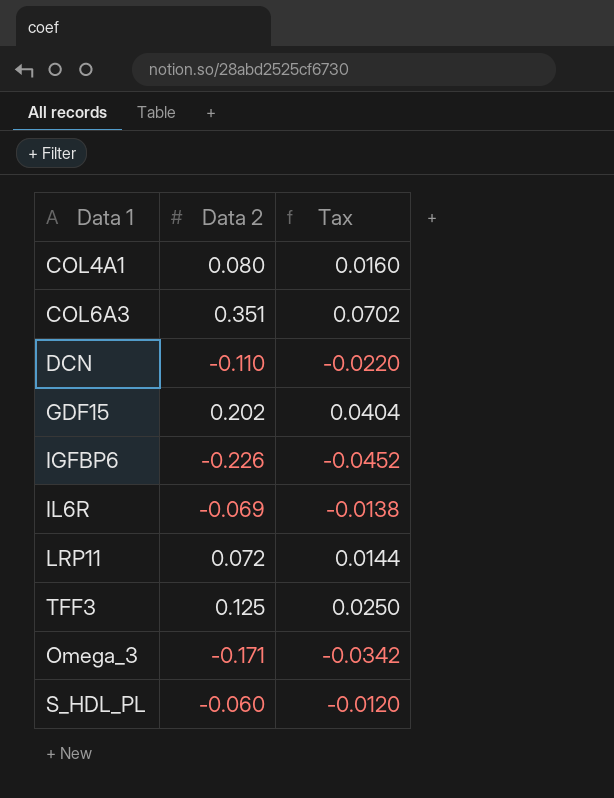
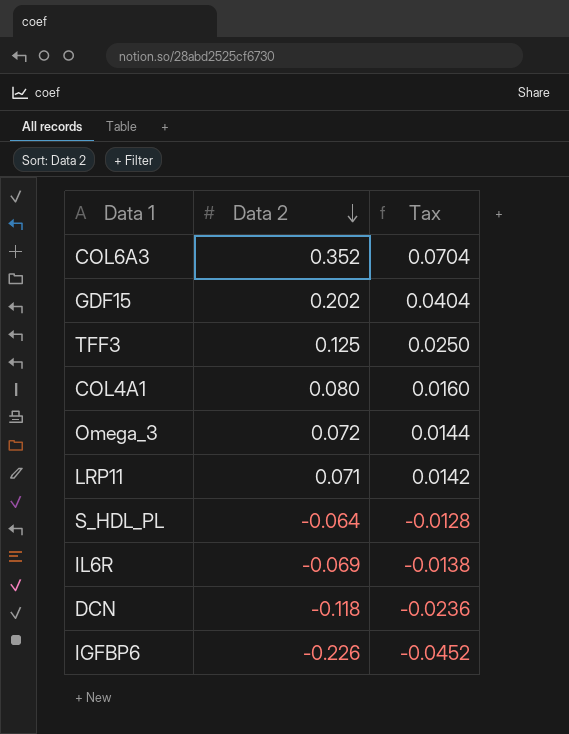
row order: none -> Data 2 descending
COL6A3 | Data 2: 0.351 -> 0.352
COL6A3 | Tax: 0.0702 -> 0.0704
Omega_3 | Data 2: -0.171 -> 0.072
Omega_3 | Tax: -0.0342 -> 0.0144
LRP11 | Data 2: 0.072 -> 0.071
LRP11 | Tax: 0.0144 -> 0.0142
S_HDL_PL | Data 2: -0.060 -> -0.064
S_HDL_PL | Tax: -0.0120 -> -0.0128
DCN | Data 2: -0.110 -> -0.118
DCN | Tax: -0.0220 -> -0.0236

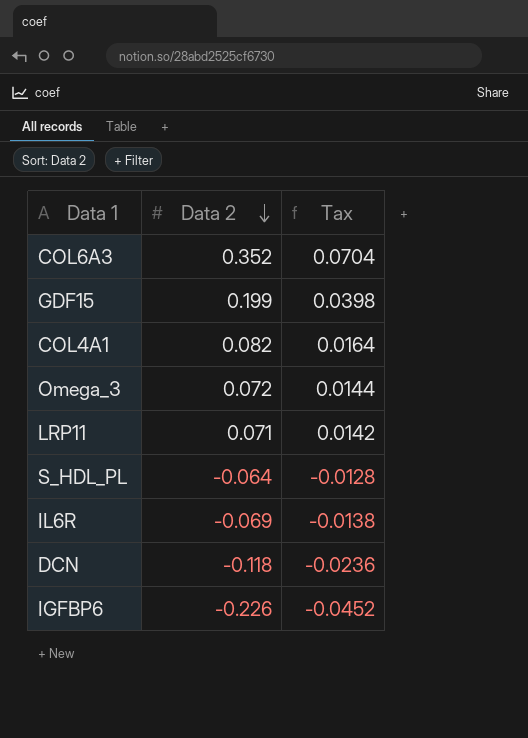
row TFF3: 0.125 | 0.0250 -> none
GDF15 | Data 2: 0.202 -> 0.199
GDF15 | Tax: 0.0404 -> 0.0398
COL4A1 | Data 2: 0.080 -> 0.082
COL4A1 | Tax: 0.0160 -> 0.0164

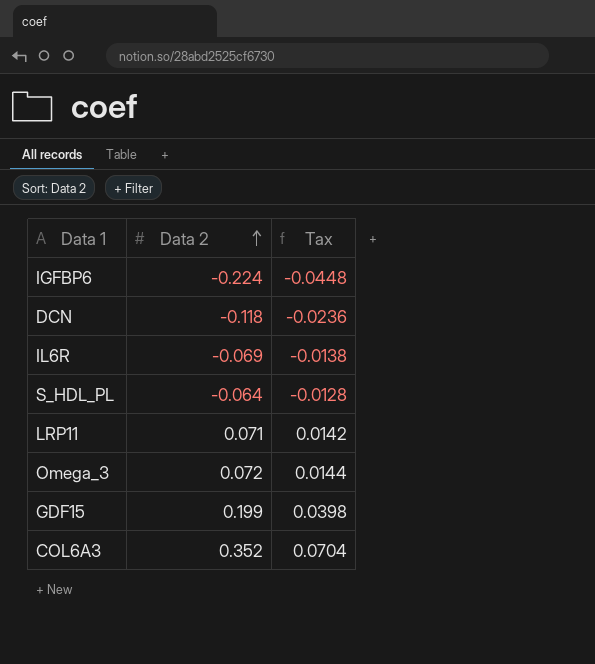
row order: Data 2 descending -> Data 2 ascending
row COL4A1: 0.082 | 0.0164 -> none
IGFBP6 | Data 2: -0.226 -> -0.224
IGFBP6 | Tax: -0.0452 -> -0.0448

